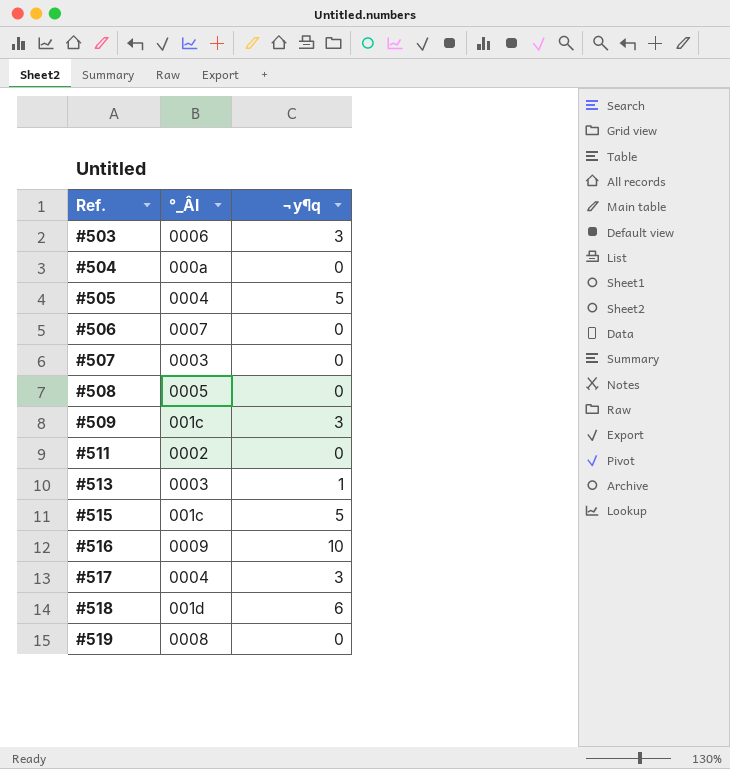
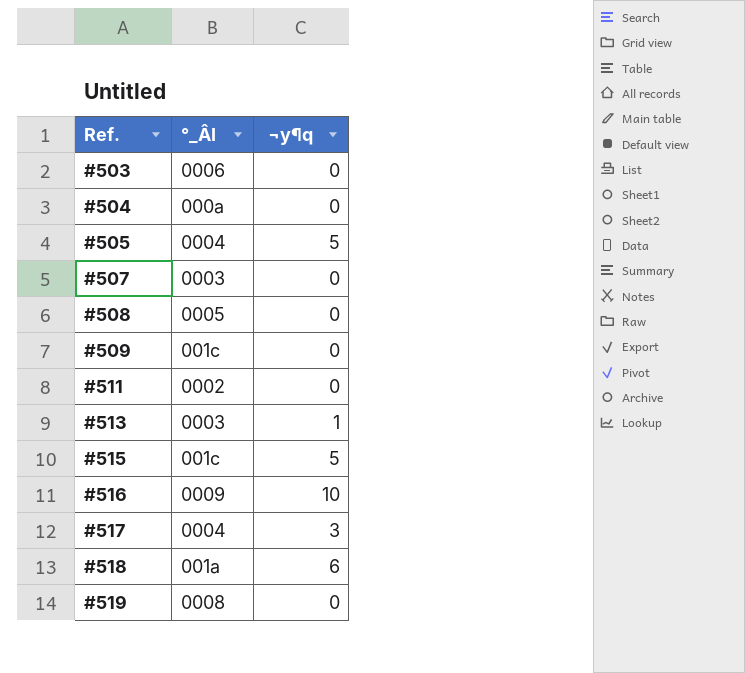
row #506: 0007 | 0 -> none
#503 | ¬y¶q: 3 -> 0
#509 | ¬y¶q: 3 -> 0
#518 | °_ÂI: 001d -> 001a

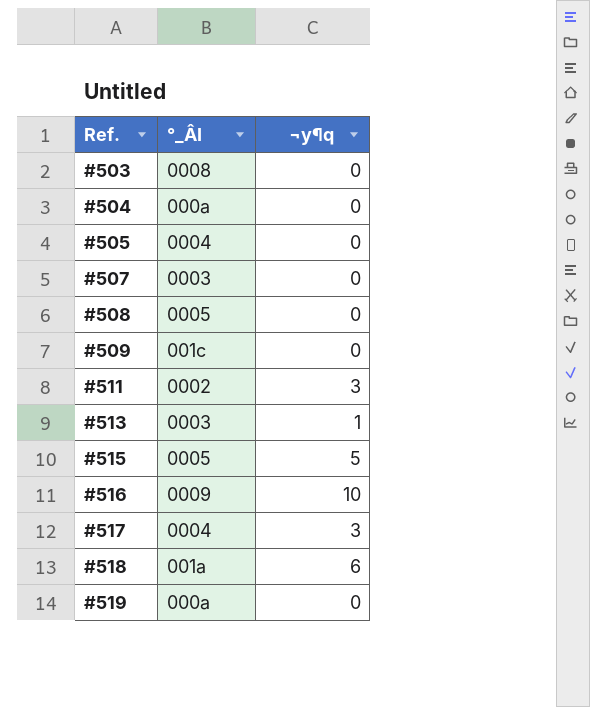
#503 | °_ÂI: 0006 -> 0008
#505 | ¬y¶q: 5 -> 0
#511 | ¬y¶q: 0 -> 3
#515 | °_ÂI: 001c -> 0005
#519 | °_ÂI: 0008 -> 000a

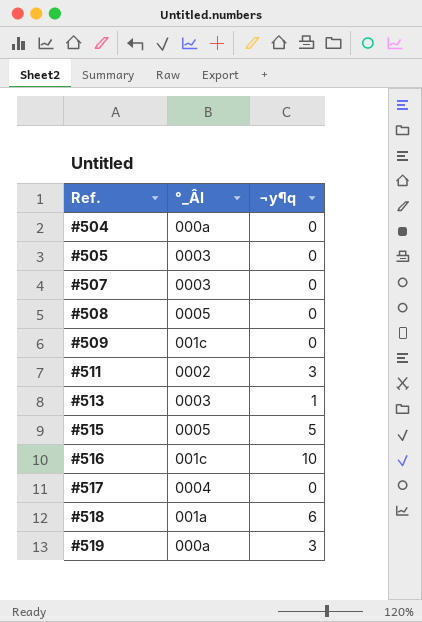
row #503: 0008 | 0 -> none
#505 | °_ÂI: 0004 -> 0003
#516 | °_ÂI: 0009 -> 001c
#517 | ¬y¶q: 3 -> 0
#519 | ¬y¶q: 0 -> 3

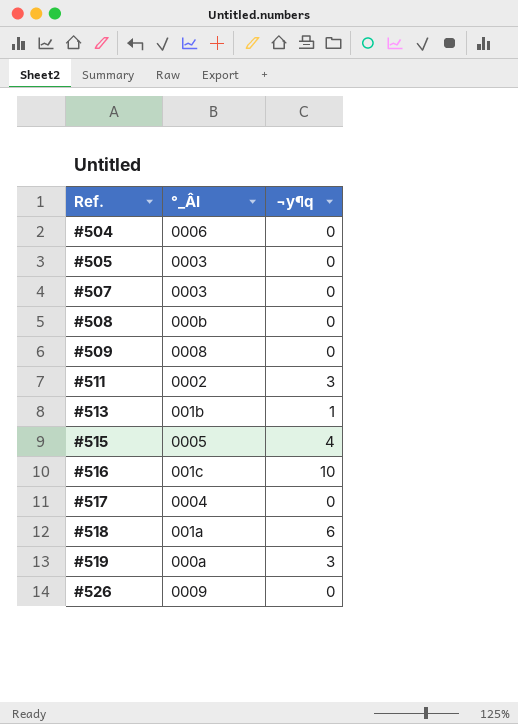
#504 | °_ÂI: 000a -> 0006
#508 | °_ÂI: 0005 -> 000b
#509 | °_ÂI: 001c -> 0008
#513 | °_ÂI: 0003 -> 001b
#515 | ¬y¶q: 5 -> 4
row #526: none -> 0009 | 0

